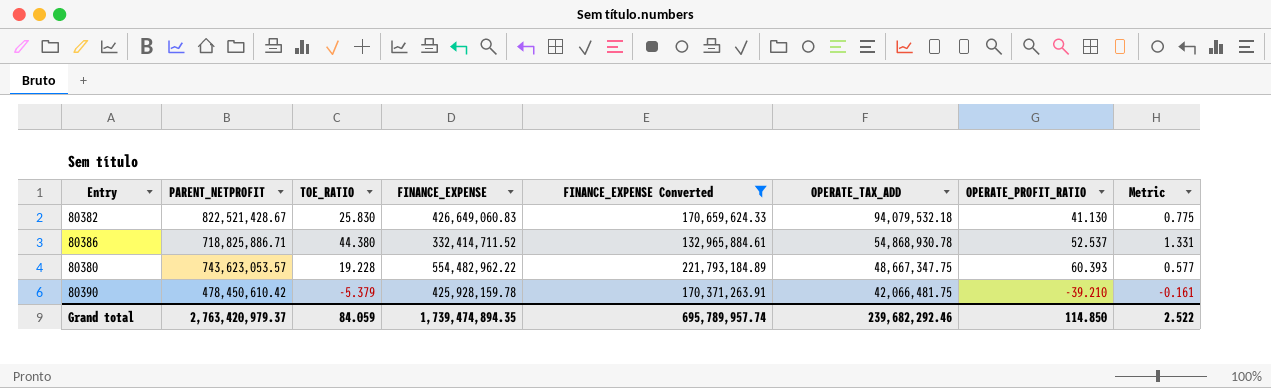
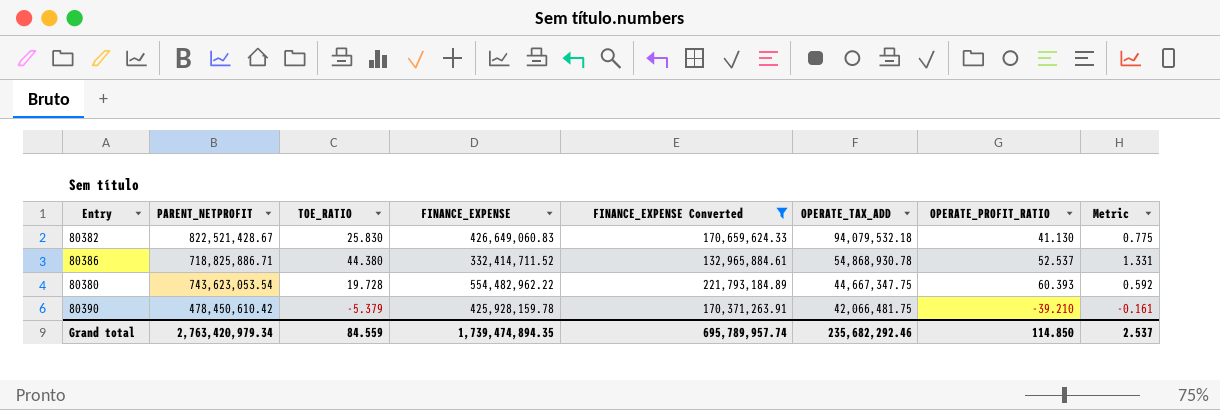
80380 | PARENT_NETPROFIT: 743,623,053.57 -> 743,623,053.54
80380 | TOE_RATIO: 19.228 -> 19.728
80380 | OPERATE_TAX_ADD: 48,667,347.75 -> 44,667,347.75
80380 | Metric: 0.577 -> 0.592
Grand total | PARENT_NETPROFIT: 2,763,420,979.37 -> 2,763,420,979.34
Grand total | TOE_RATIO: 84.059 -> 84.559
Grand total | OPERATE_TAX_ADD: 239,682,292.46 -> 235,682,292.46
Grand total | Metric: 2.522 -> 2.537

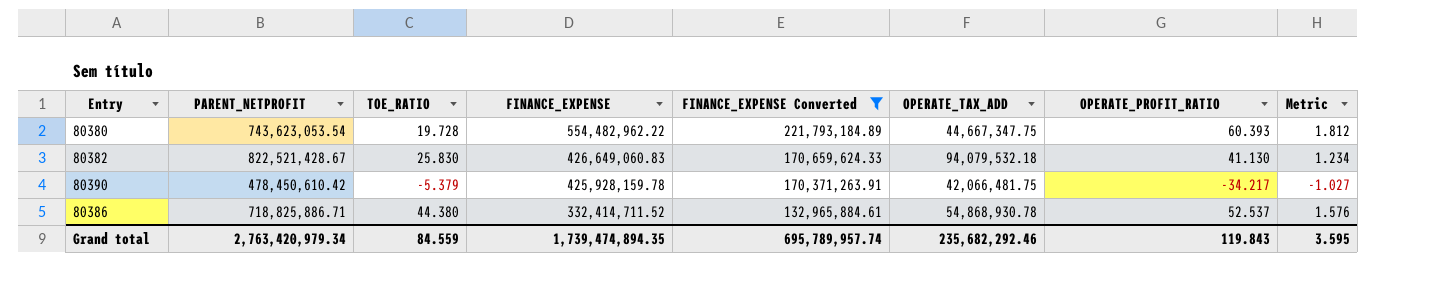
row order: OPERATE_TAX_ADD descending -> FINANCE_EXPENSE descending
column Metric | formula: [TOE_RATIO] * 0.03 -> [OPERATE_PROFIT_RATIO] * 0.03
80390 | OPERATE_PROFIT_RATIO: -39.210 -> -34.217
Grand total | OPERATE_PROFIT_RATIO: 114.850 -> 119.843
Grand total | Metric: 2.537 -> 3.595

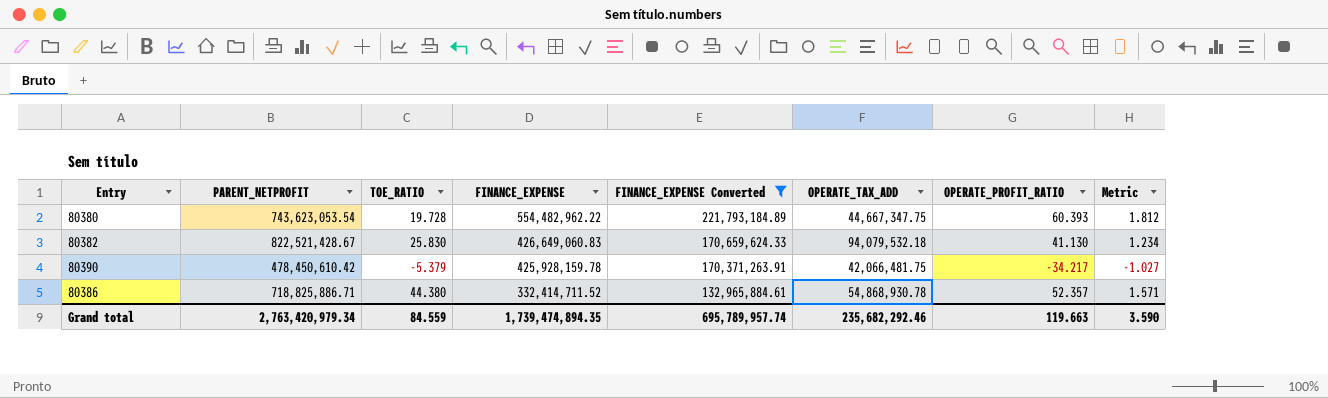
80386 | OPERATE_PROFIT_RATIO: 52.537 -> 52.357
80386 | Metric: 1.576 -> 1.571
Grand total | OPERATE_PROFIT_RATIO: 119.843 -> 119.663
Grand total | Metric: 3.595 -> 3.590

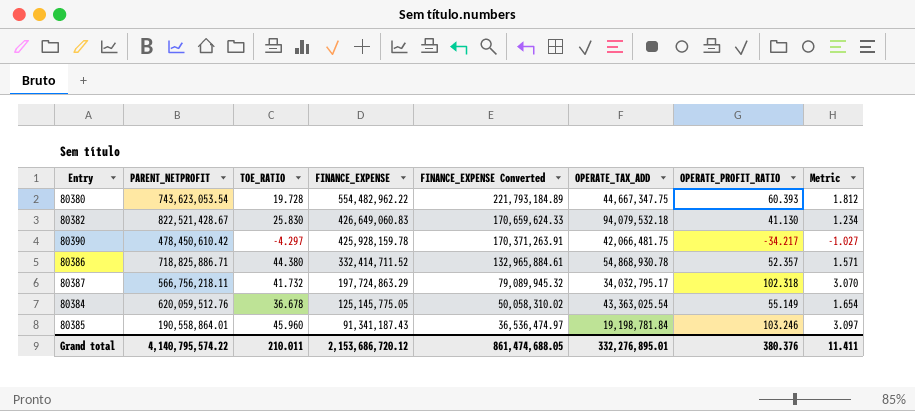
filter: FINANCE_EXPENSE Converted >= 132,965,884.61 -> none
80390 | TOE_RATIO: -5.379 -> -4.297
Grand total | PARENT_NETPROFIT: 2,763,420,979.34 -> 4,140,795,574.22
Grand total | TOE_RATIO: 84.559 -> 210.011
Grand total | FINANCE_EXPENSE: 1,739,474,894.35 -> 2,153,686,720.12
Grand total | FINANCE_EXPENSE Converted: 695,789,957.74 -> 861,474,688.05
Grand total | OPERATE_TAX_ADD: 235,682,292.46 -> 332,276,895.01
Grand total | OPERATE_PROFIT_RATIO: 119.663 -> 380.376
Grand total | Metric: 3.590 -> 11.411

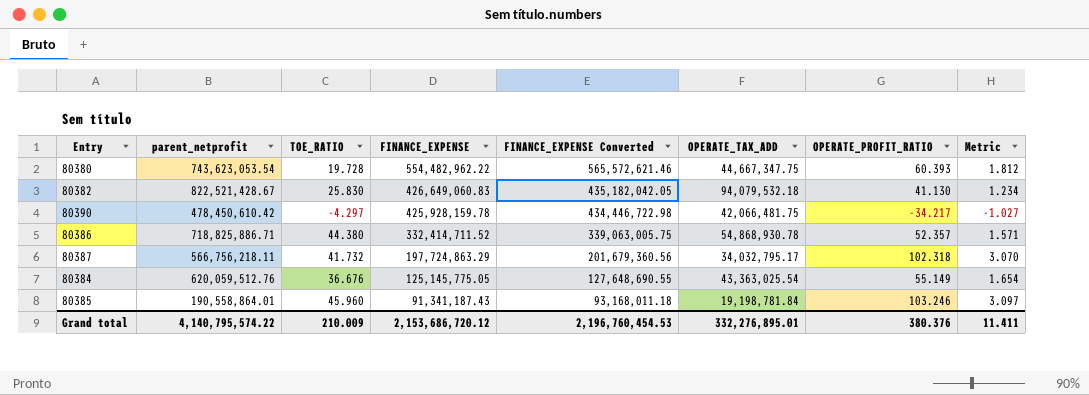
column name: PARENT_NETPROFIT -> parent_netprofit
column FINANCE_EXPENSE Converted | formula: [FINANCE_EXPENSE] * 0.4 -> [FINANCE_EXPENSE] * 1.02
80384 | TOE_RATIO: 36.678 -> 36.676
Grand total | TOE_RATIO: 210.011 -> 210.009
Grand total | FINANCE_EXPENSE Converted: 861,474,688.05 -> 2,196,760,454.53

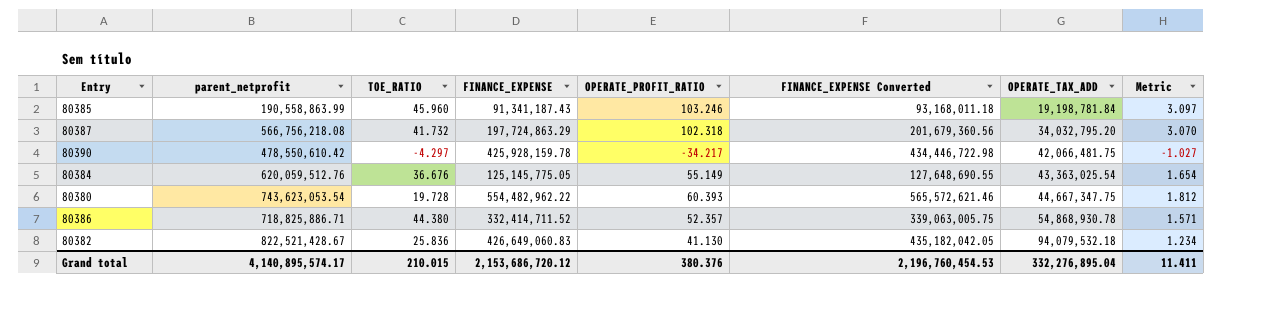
row order: FINANCE_EXPENSE descending -> OPERATE_TAX_ADD ascending
column OPERATE_PROFIT_RATIO | position: 7 -> 5
80385 | parent_netprofit: 190,558,864.01 -> 190,558,863.99
80387 | parent_netprofit: 566,756,218.11 -> 566,756,218.08
80387 | OPERATE_TAX_ADD: 34,032,795.17 -> 34,032,795.20
80390 | parent_netprofit: 478,450,610.42 -> 478,550,610.42
80382 | TOE_RATIO: 25.830 -> 25.836
Grand total | parent_netprofit: 4,140,795,574.22 -> 4,140,895,574.17
Grand total | TOE_RATIO: 210.009 -> 210.015
Grand total | OPERATE_TAX_ADD: 332,276,895.01 -> 332,276,895.04

